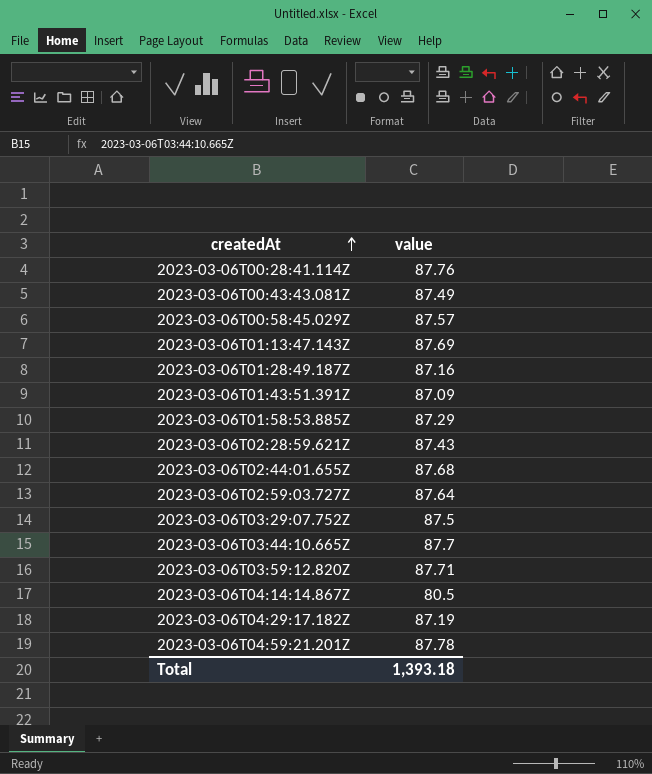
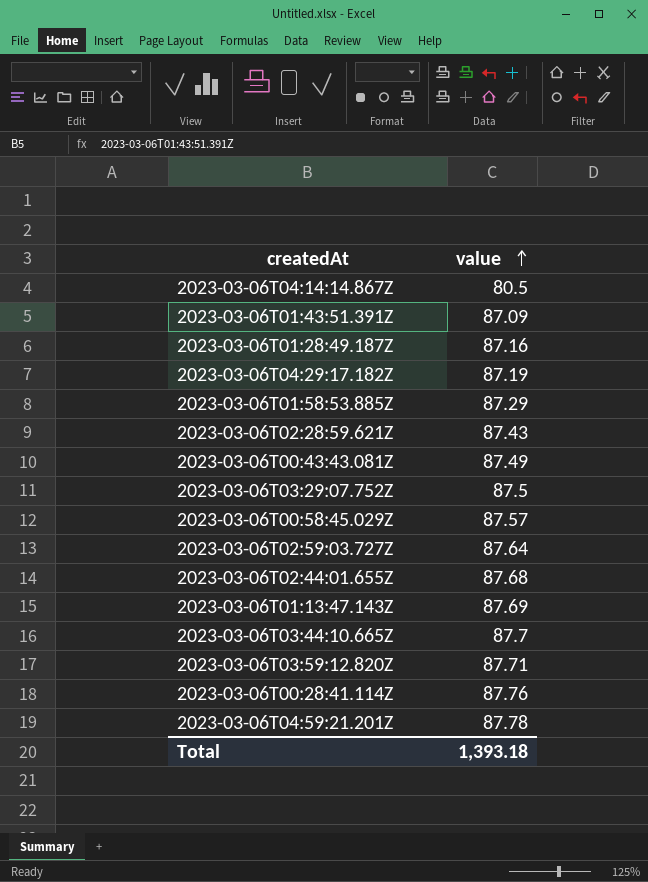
row order: createdAt ascending -> value ascending

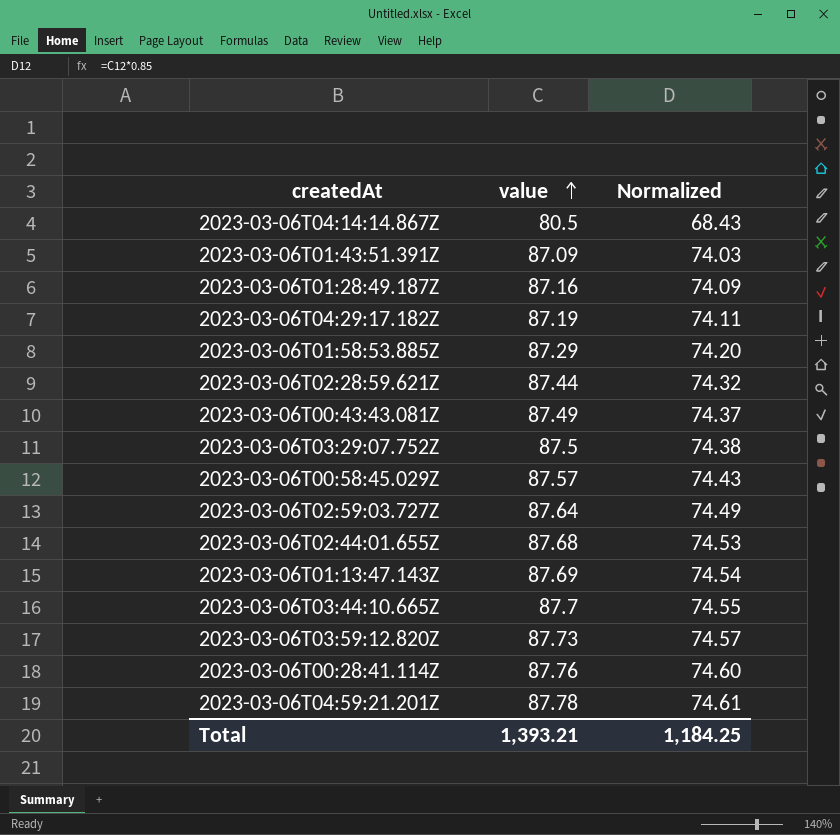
column Normalized | formula: none -> [value] * 0.85
2023-03-06T02:28:59.621Z | value: 87.43 -> 87.44
2023-03-06T03:59:12.820Z | value: 87.71 -> 87.73
Total | value: 1,393.18 -> 1,393.21

